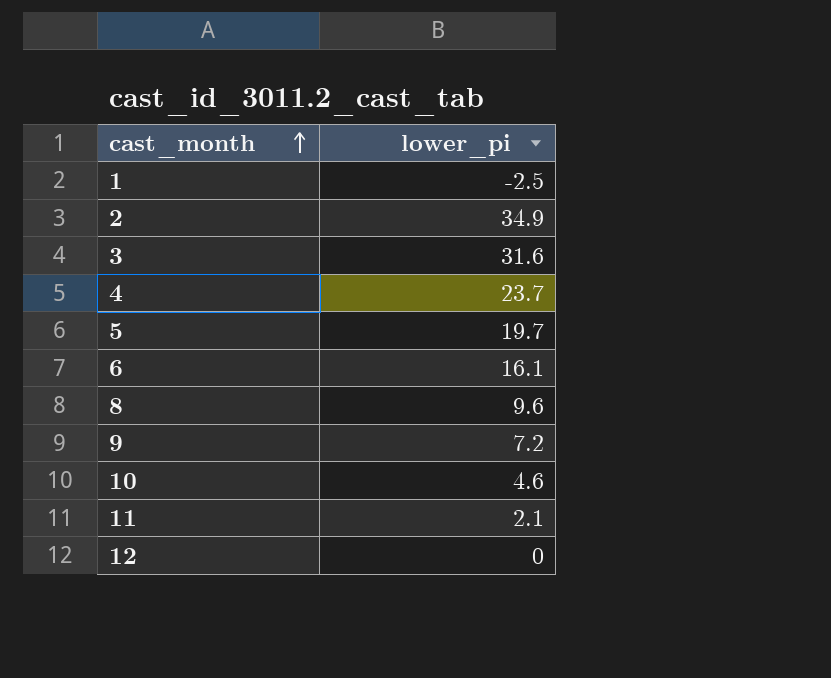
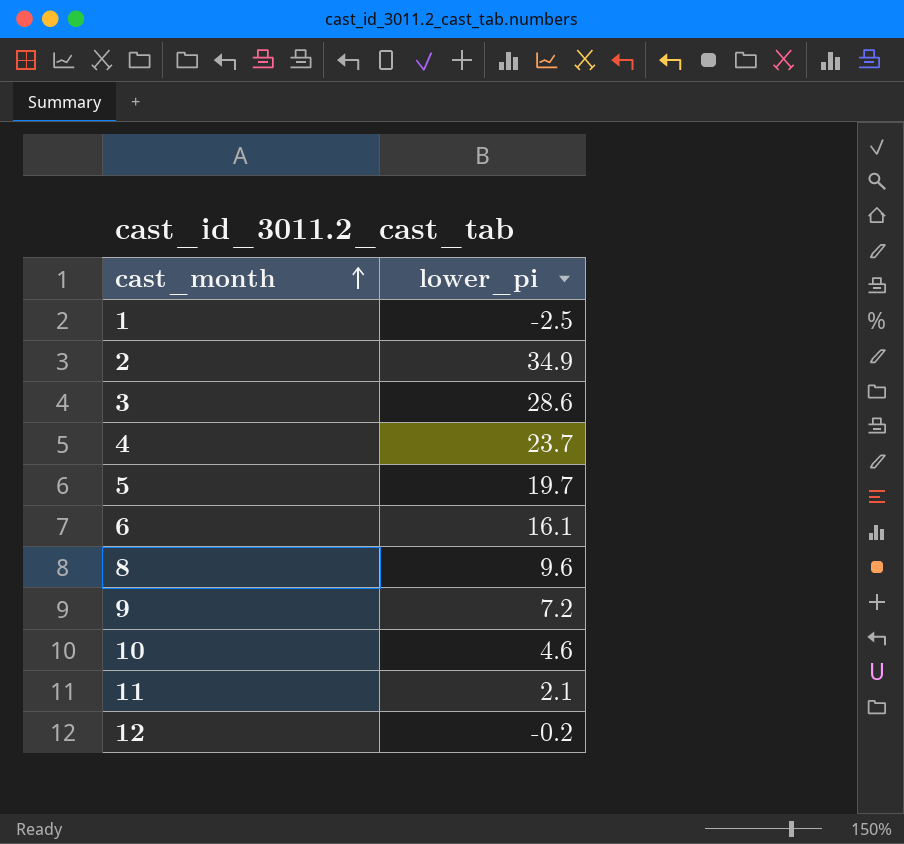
3 | lower_pi: 31.6 -> 28.6
12 | lower_pi: 0 -> -0.2

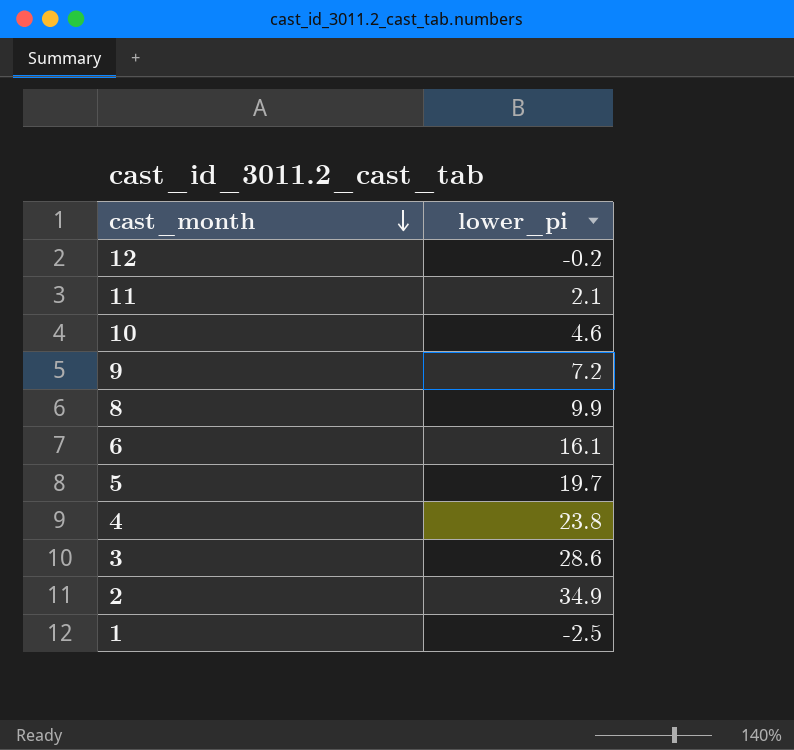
row order: cast_month ascending -> cast_month descending
8 | lower_pi: 9.6 -> 9.9
4 | lower_pi: 23.7 -> 23.8

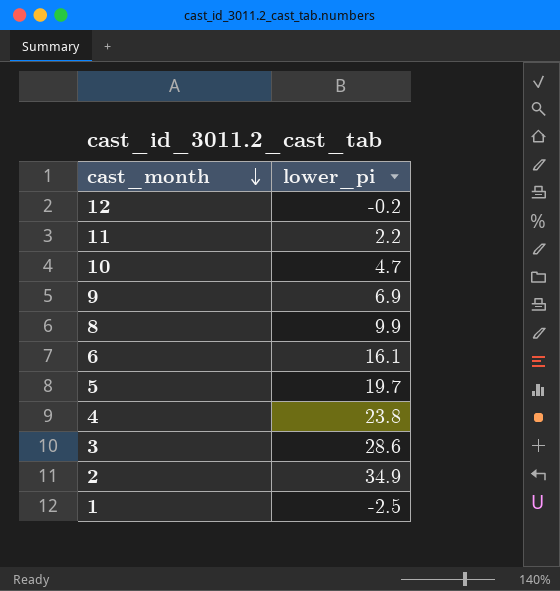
11 | lower_pi: 2.1 -> 2.2
10 | lower_pi: 4.6 -> 4.7
9 | lower_pi: 7.2 -> 6.9

